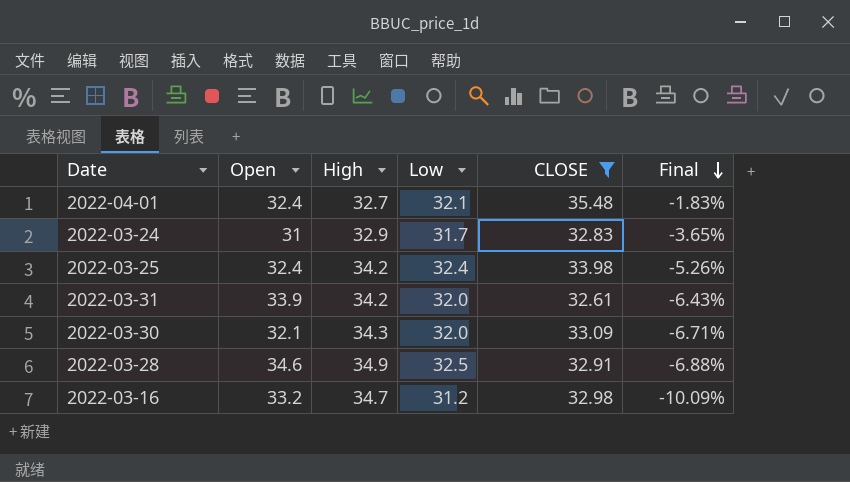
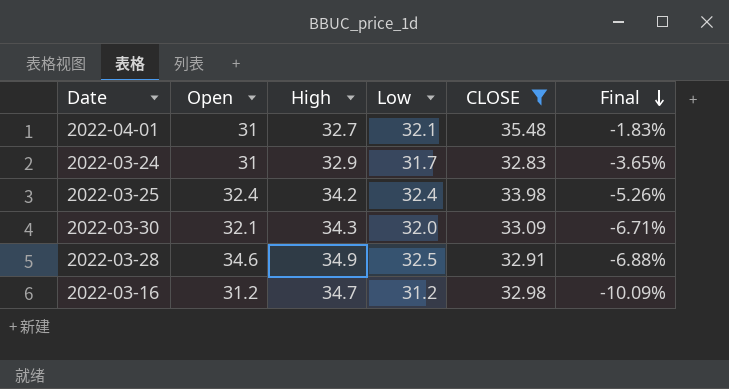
row 2022-03-31: 33.9 | 34.2 | 32.0 | 32.61 | -6.43% -> none
2022-04-01 | Open: 32.4 -> 31
2022-03-16 | Open: 33.2 -> 31.2

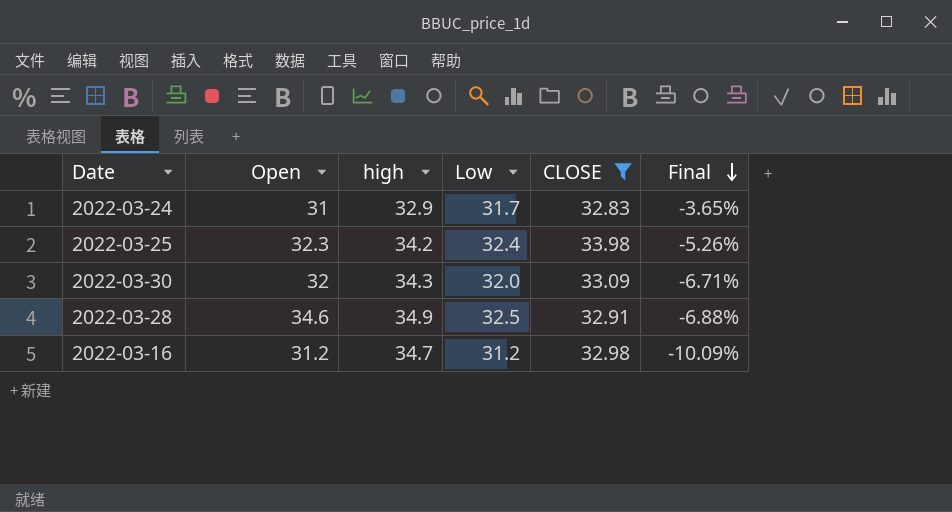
column name: High -> high
row 2022-04-01: 31 | 32.7 | 32.1 | 35.48 | -1.83% -> none
2022-03-25 | Open: 32.4 -> 32.3
2022-03-30 | Open: 32.1 -> 32

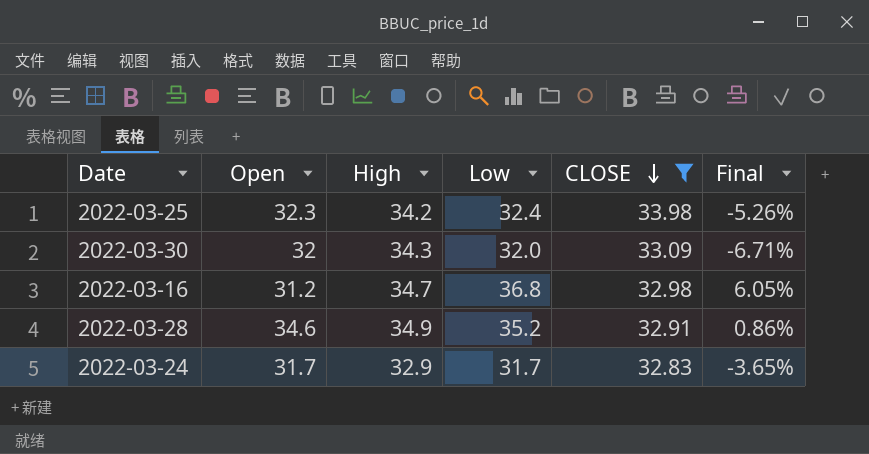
row order: Final descending -> CLOSE descending
column name: high -> High
2022-03-16 | Low: 31.2 -> 36.8
2022-03-16 | Final: -10.09% -> 6.05%
2022-03-28 | Low: 32.5 -> 35.2
2022-03-28 | Final: -6.88% -> 0.86%
2022-03-24 | Open: 31 -> 31.7

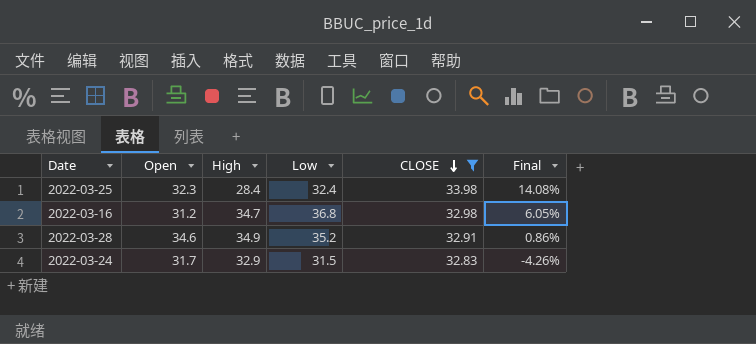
row 2022-03-30: 32 | 34.3 | 32.0 | 33.09 | -6.71% -> none
2022-03-25 | High: 34.2 -> 28.4
2022-03-25 | Final: -5.26% -> 14.08%
2022-03-24 | Low: 31.7 -> 31.5
2022-03-24 | Final: -3.65% -> -4.26%

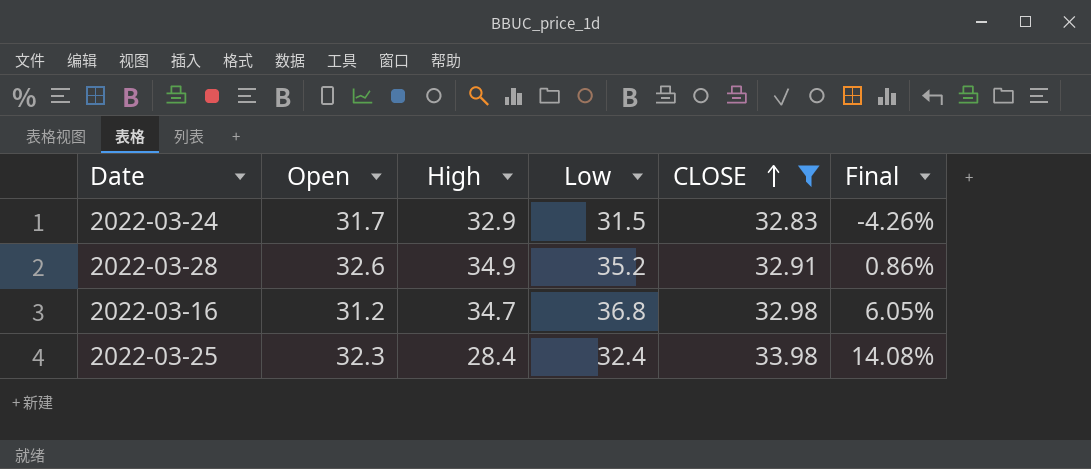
row order: CLOSE descending -> CLOSE ascending
2022-03-28 | Open: 34.6 -> 32.6

